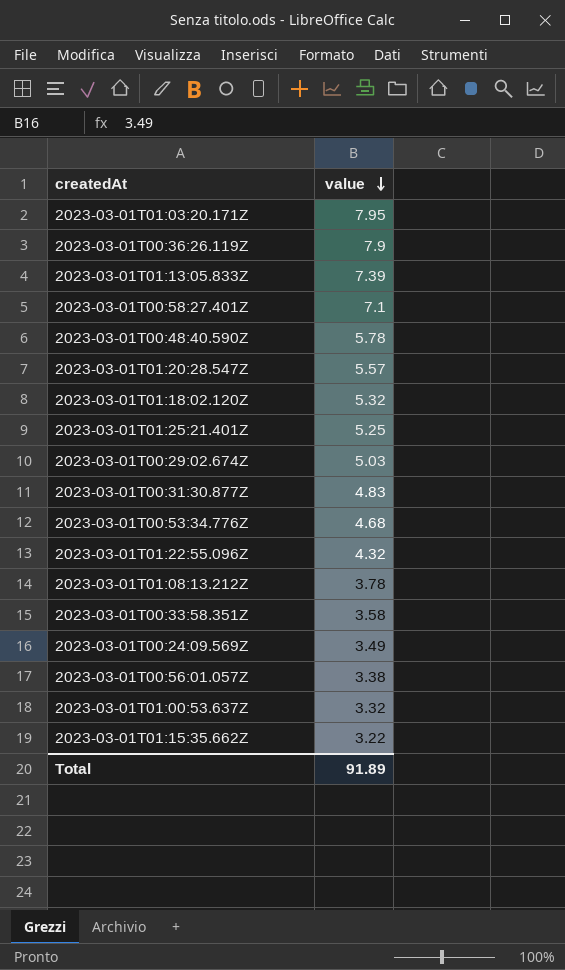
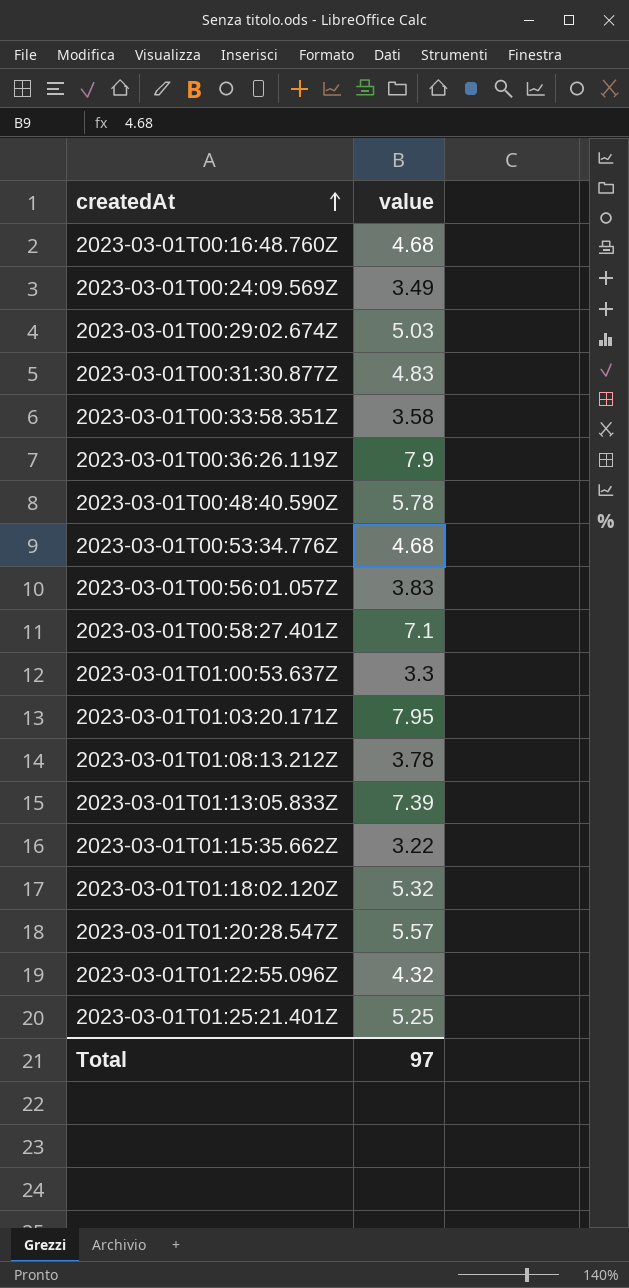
row order: value descending -> createdAt ascending
row 2023-03-01T00:16:48.760Z: none -> 4.68
2023-03-01T00:56:01.057Z | value: 3.38 -> 3.83
2023-03-01T01:00:53.637Z | value: 3.32 -> 3.3
Total | value: 91.89 -> 97

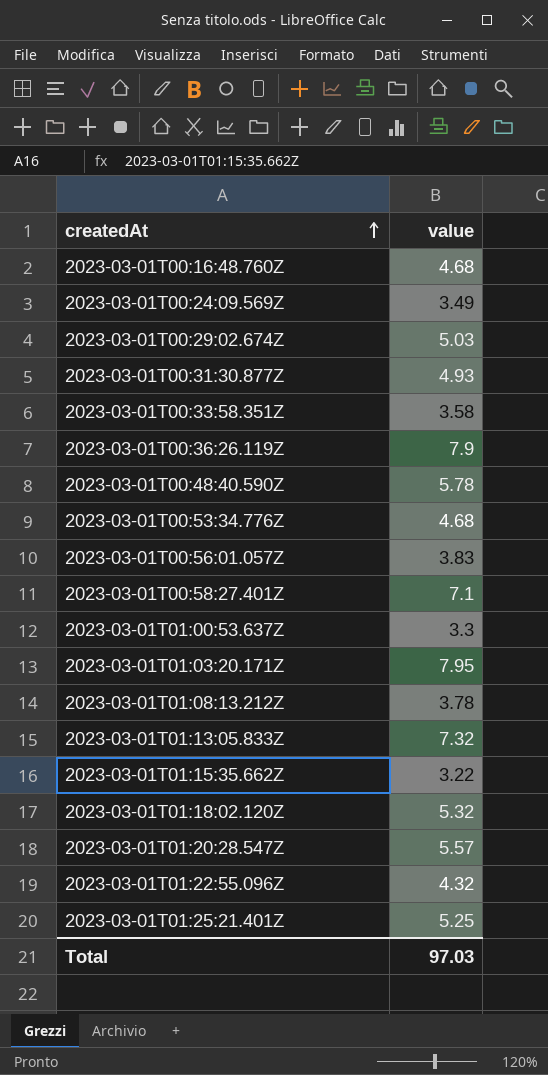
2023-03-01T00:31:30.877Z | value: 4.83 -> 4.93
2023-03-01T01:13:05.833Z | value: 7.39 -> 7.32
Total | value: 97 -> 97.03

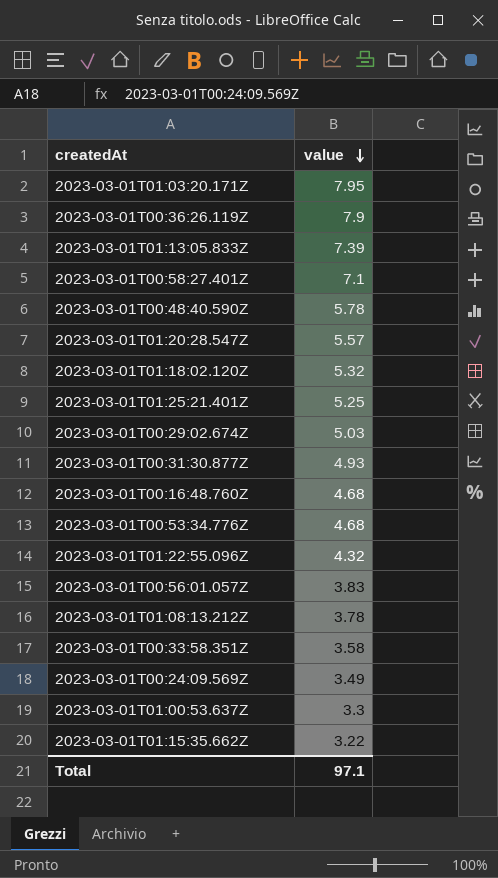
row order: createdAt ascending -> value descending
2023-03-01T01:13:05.833Z | value: 7.32 -> 7.39
Total | value: 97.03 -> 97.1

